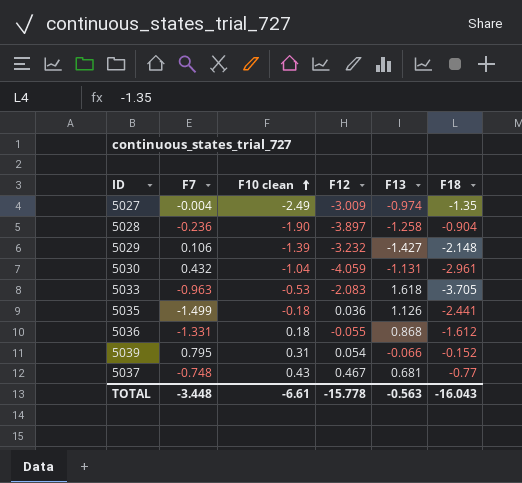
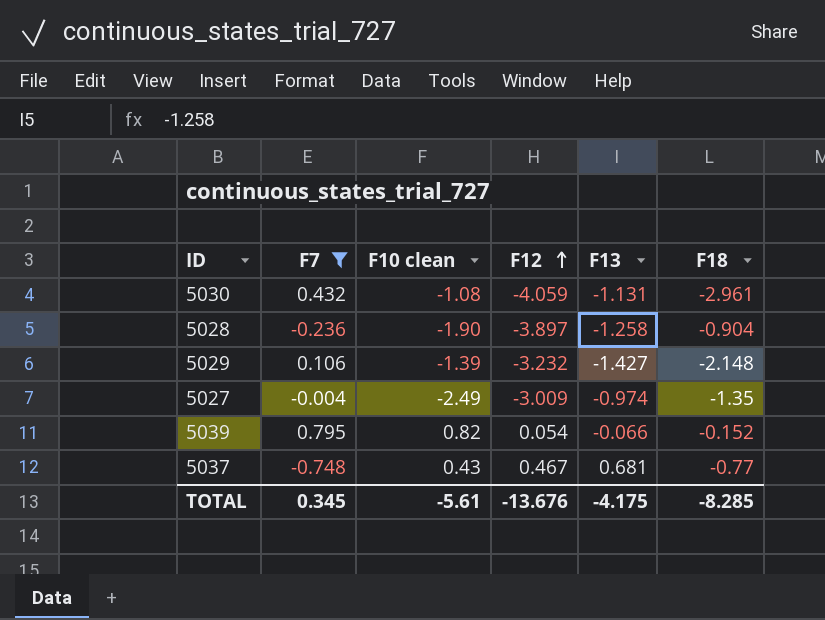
filter: none -> F7 >= -0.748
row order: F10 clean ascending -> F12 ascending
5030 | F10 clean: -1.04 -> -1.08
5039 | F10 clean: 0.31 -> 0.82
TOTAL | F7: -3.448 -> 0.345
TOTAL | F10 clean: -6.61 -> -5.61
TOTAL | F12: -15.778 -> -13.676
TOTAL | F13: -0.563 -> -4.175
TOTAL | F18: -16.043 -> -8.285

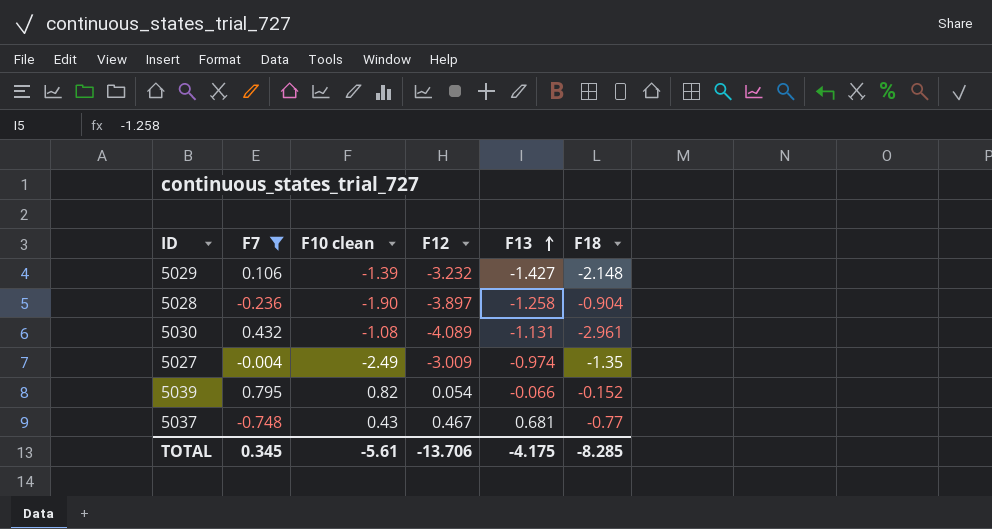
row order: F12 ascending -> F13 ascending
5030 | F12: -4.059 -> -4.089
TOTAL | F12: -13.676 -> -13.706

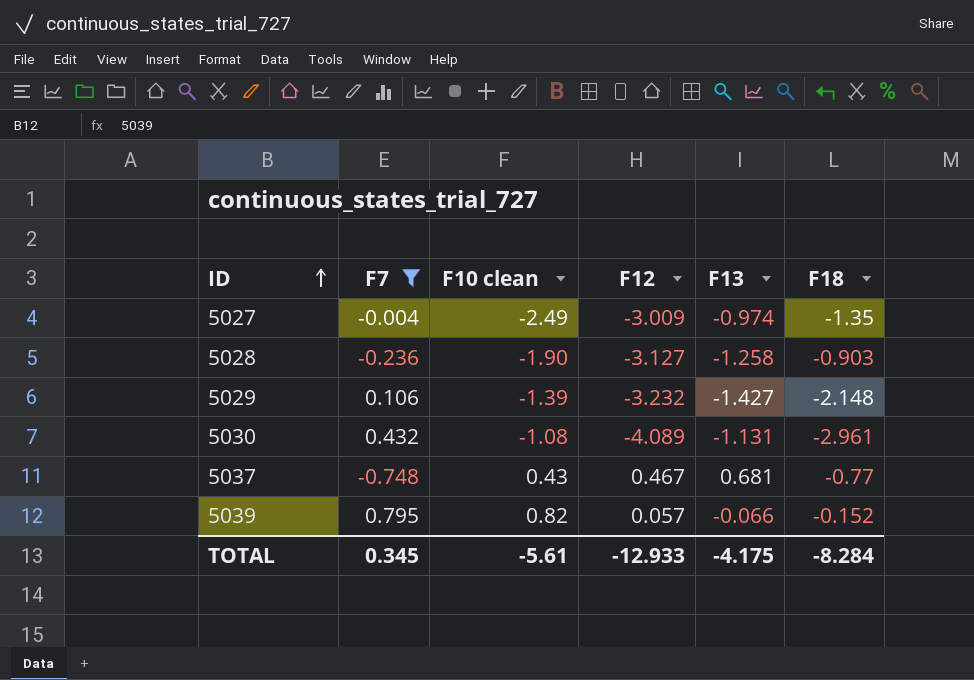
row order: F13 ascending -> ID ascending
5028 | F12: -3.897 -> -3.127
5028 | F18: -0.904 -> -0.903
5039 | F12: 0.054 -> 0.057
TOTAL | F12: -13.706 -> -12.933
TOTAL | F18: -8.285 -> -8.284

